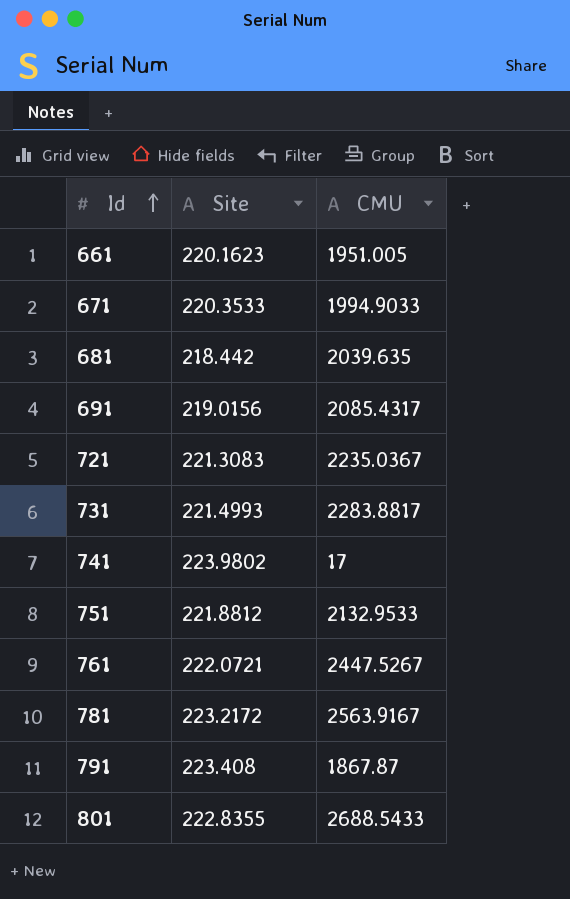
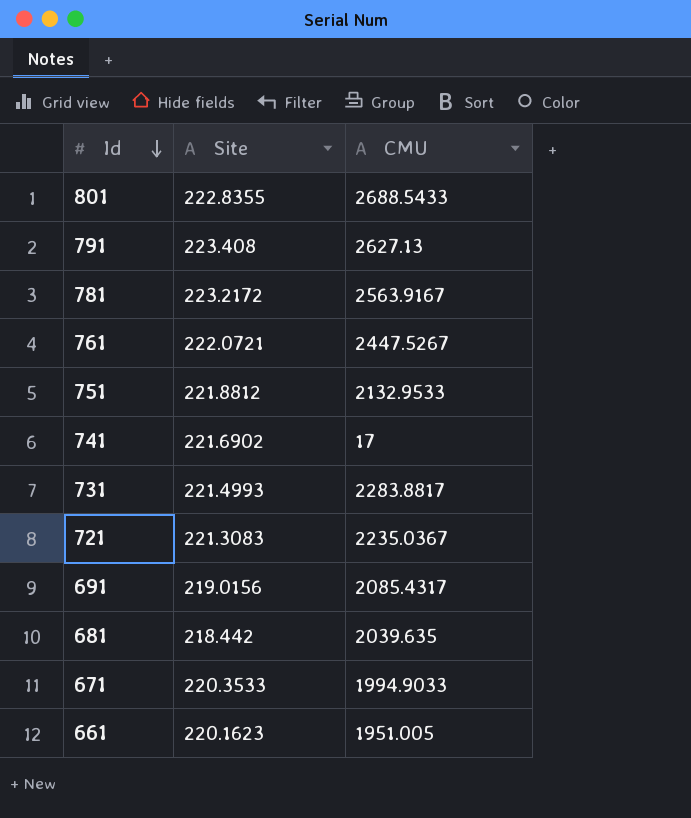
row order: Id ascending -> Id descending
791 | CMU: 1867.87 -> 2627.13
741 | Site: 223.9802 -> 221.6902

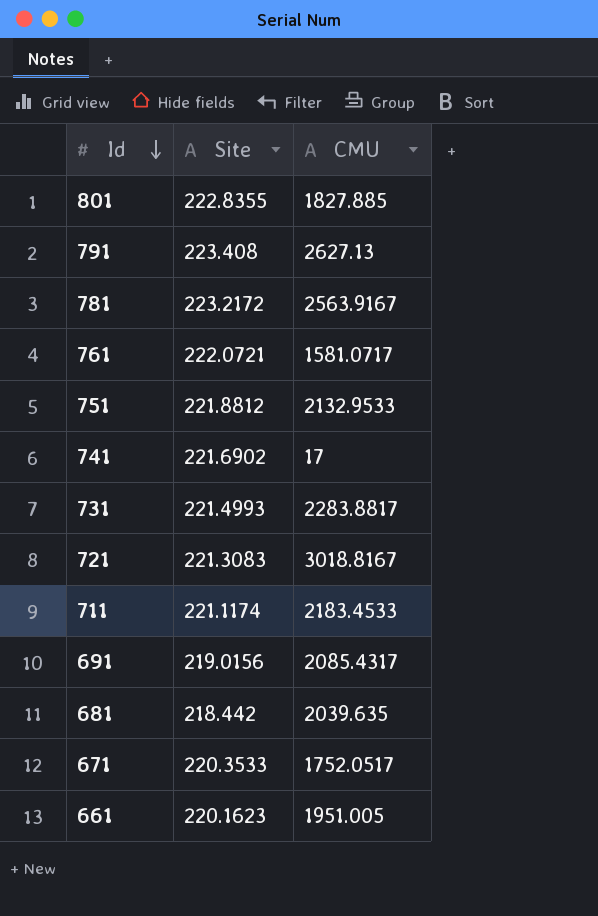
801 | CMU: 2688.5433 -> 1827.885
761 | CMU: 2447.5267 -> 1581.0717
721 | CMU: 2235.0367 -> 3018.8167
row 711: none -> 221.1174 | 2183.4533
671 | CMU: 1994.9033 -> 1752.0517

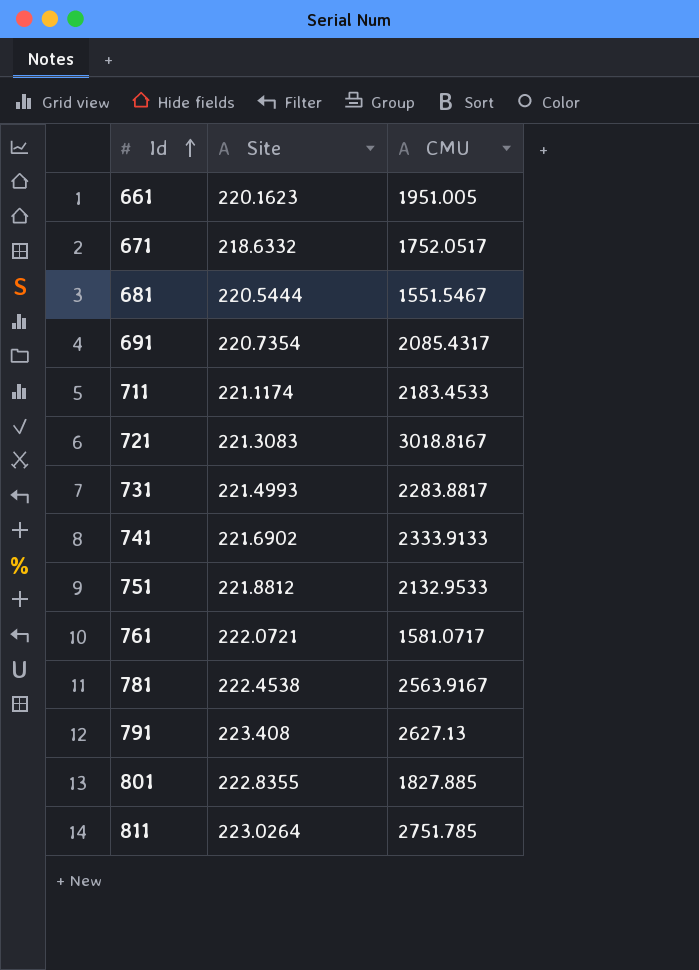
row order: Id descending -> Id ascending
671 | Site: 220.3533 -> 218.6332
681 | Site: 218.442 -> 220.5444
681 | CMU: 2039.635 -> 1551.5467
691 | Site: 219.0156 -> 220.7354
741 | CMU: 17 -> 2333.9133
781 | Site: 223.2172 -> 222.4538
row 811: none -> 223.0264 | 2751.785

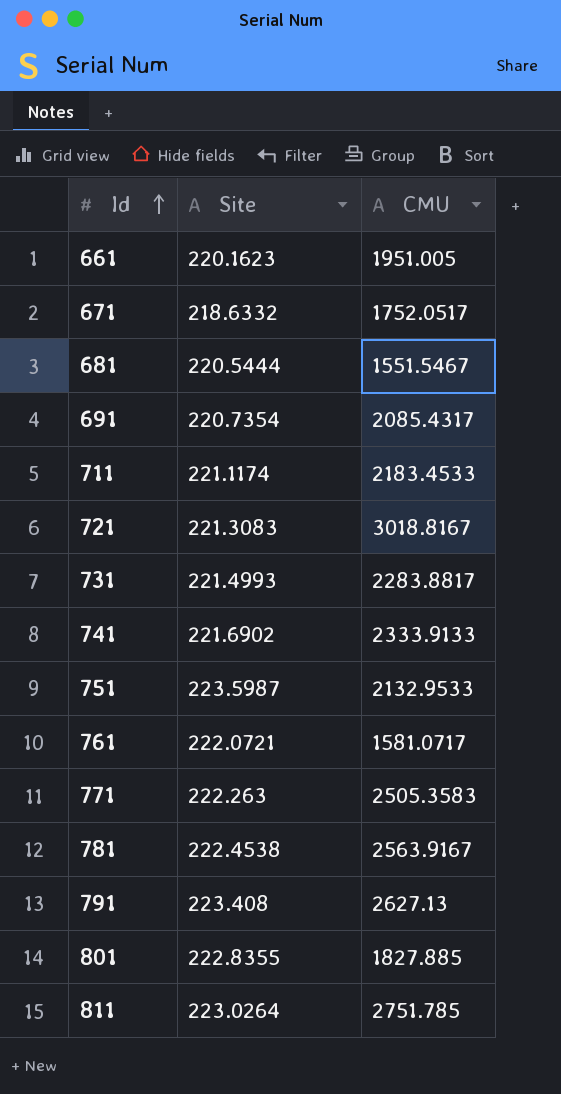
751 | Site: 221.8812 -> 223.5987
row 771: none -> 222.263 | 2505.3583

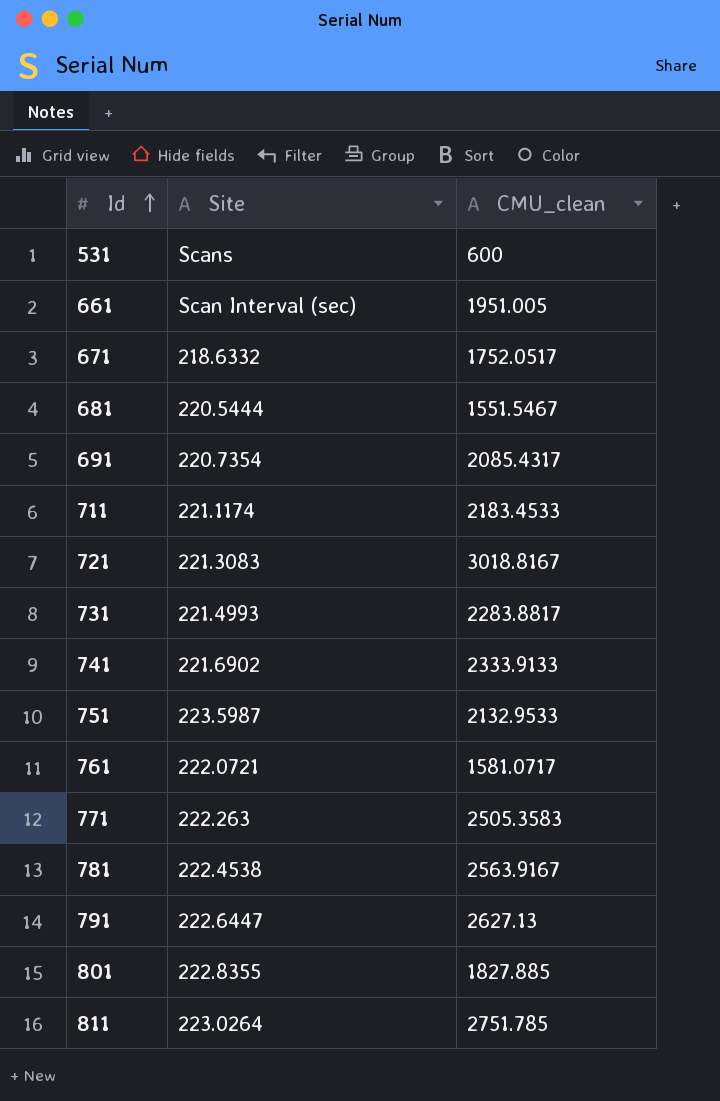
column name: CMU -> CMU_clean
row 531: none -> Scans | 600
661 | Site: 220.1623 -> Scan Interval (sec)
791 | Site: 223.408 -> 222.6447

